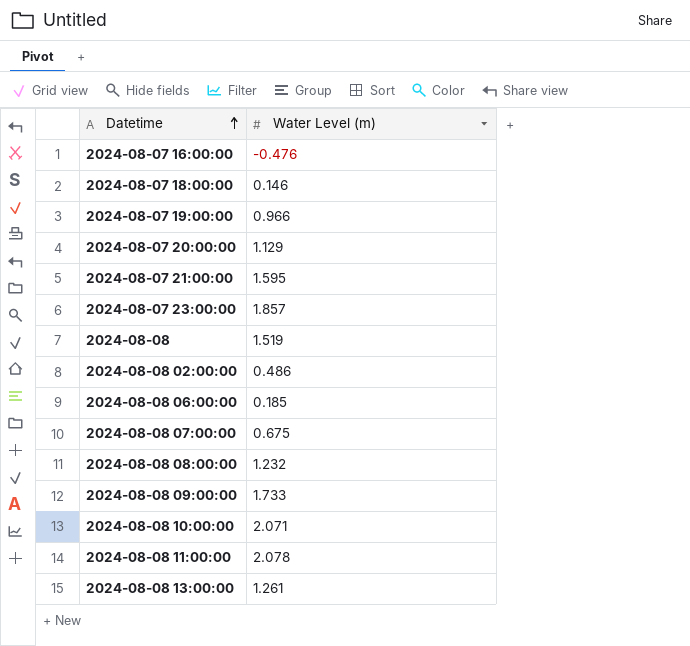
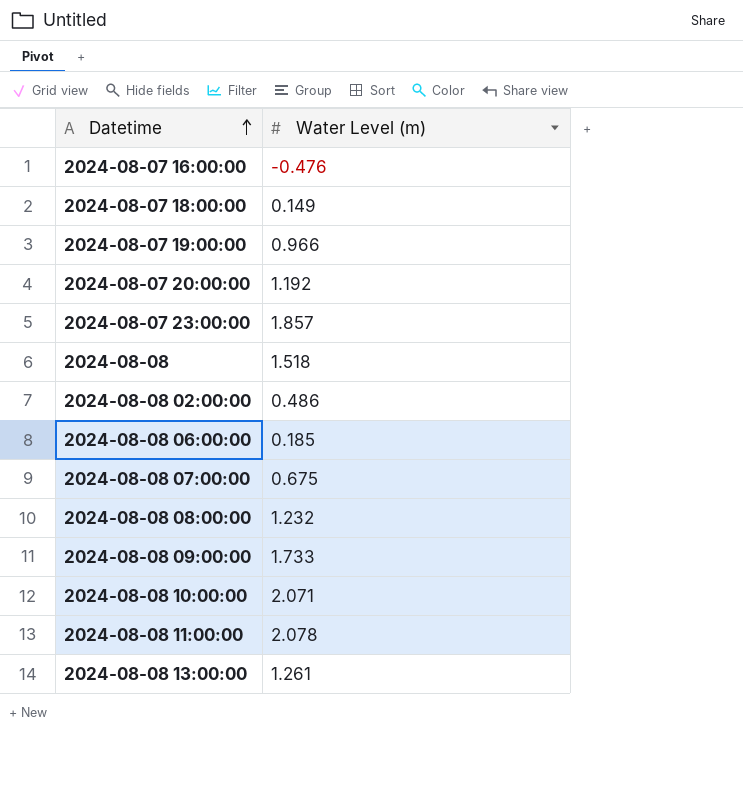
row 2024-08-07 21:00:00: 1.595 -> none
2024-08-07 18:00:00 | Water Level (m): 0.146 -> 0.149
2024-08-07 20:00:00 | Water Level (m): 1.129 -> 1.192
2024-08-08 | Water Level (m): 1.519 -> 1.518

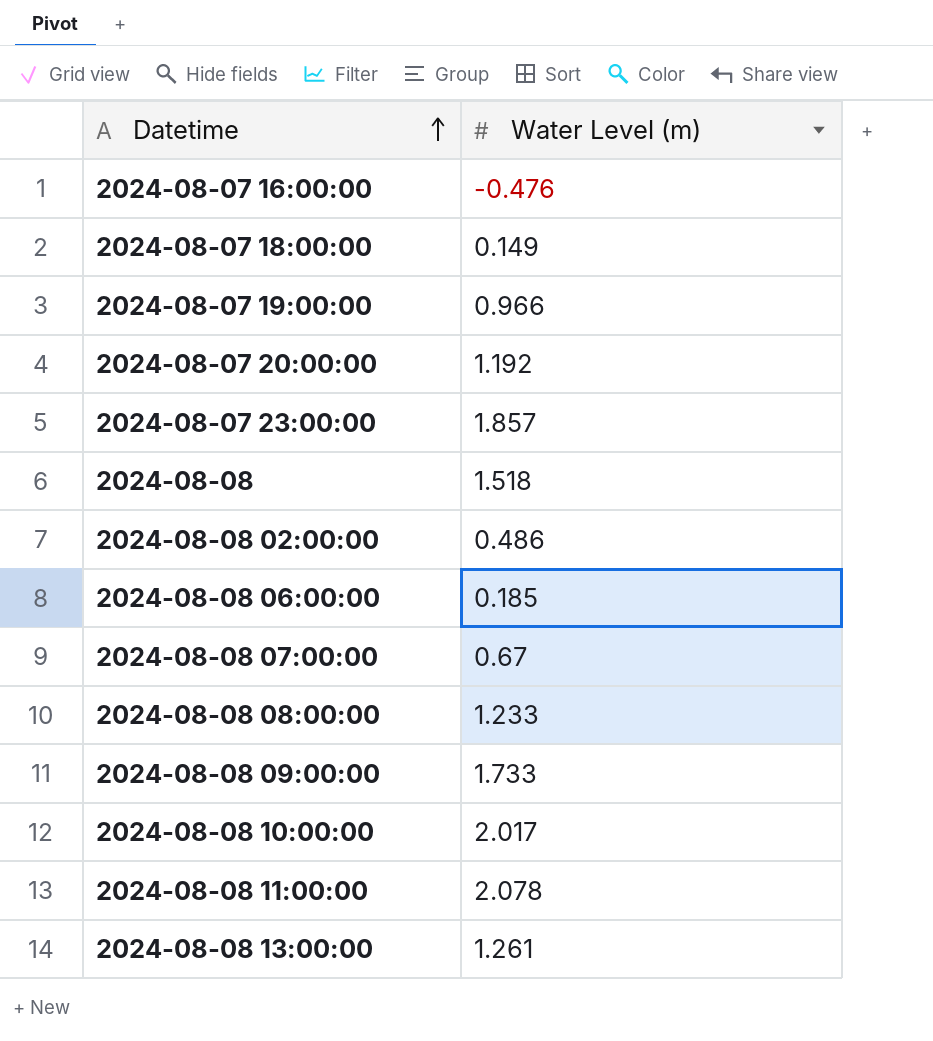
2024-08-08 07:00:00 | Water Level (m): 0.675 -> 0.67
2024-08-08 08:00:00 | Water Level (m): 1.232 -> 1.233
2024-08-08 10:00:00 | Water Level (m): 2.071 -> 2.017

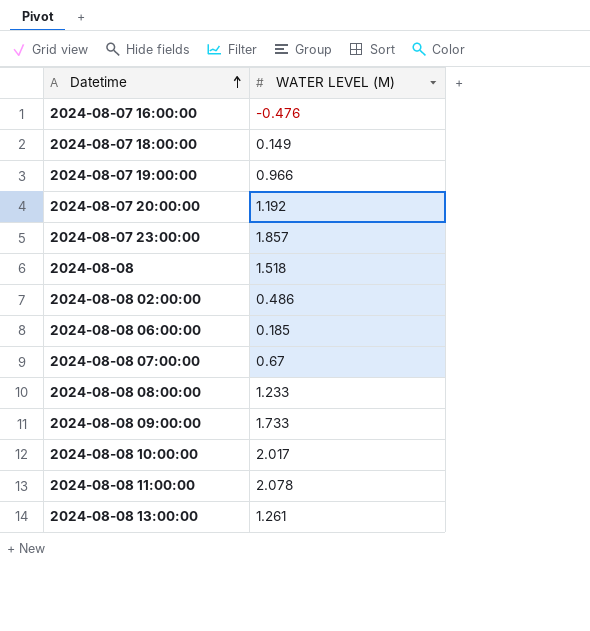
column name: Water Level (m) -> WATER LEVEL (M)

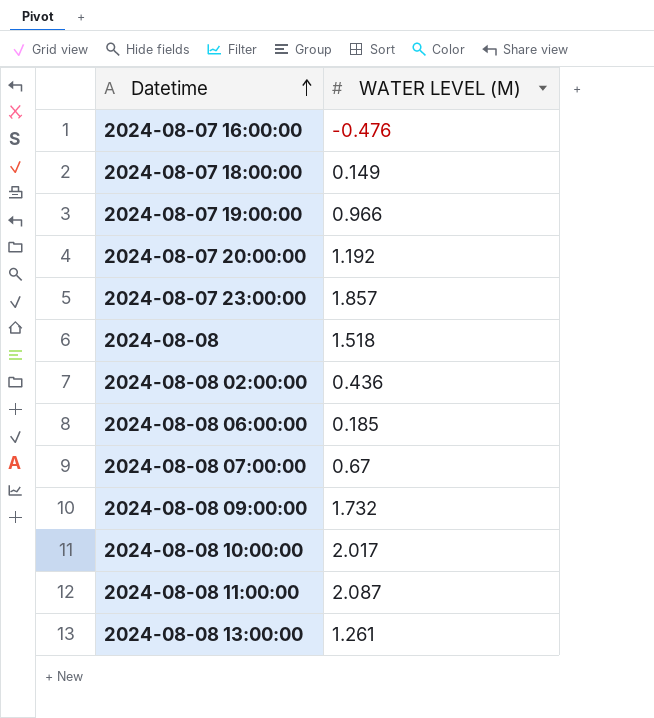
row 2024-08-08 08:00:00: 1.233 -> none
2024-08-08 02:00:00 | WATER LEVEL (M): 0.486 -> 0.436
2024-08-08 09:00:00 | WATER LEVEL (M): 1.733 -> 1.732
2024-08-08 11:00:00 | WATER LEVEL (M): 2.078 -> 2.087

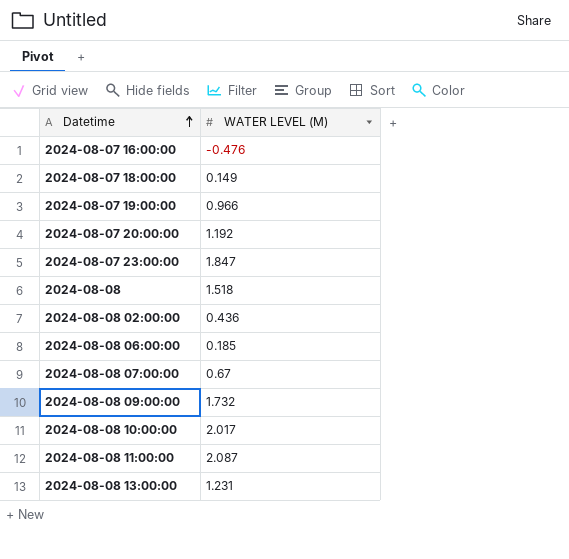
2024-08-07 23:00:00 | WATER LEVEL (M): 1.857 -> 1.847
2024-08-08 13:00:00 | WATER LEVEL (M): 1.261 -> 1.231

